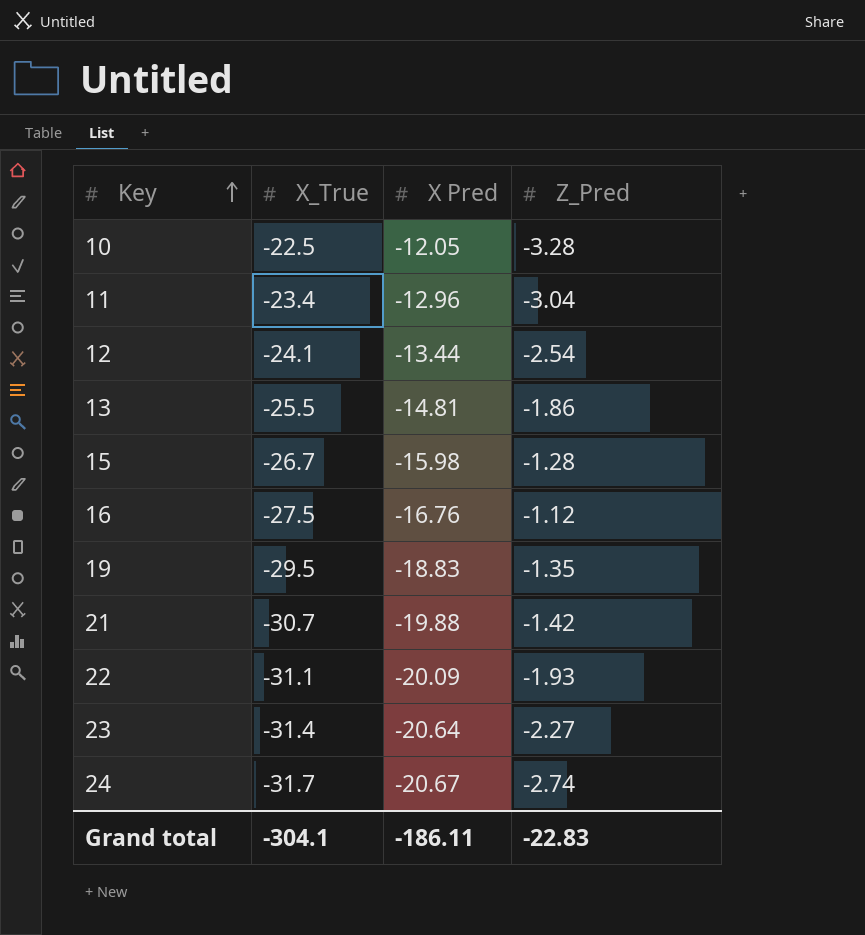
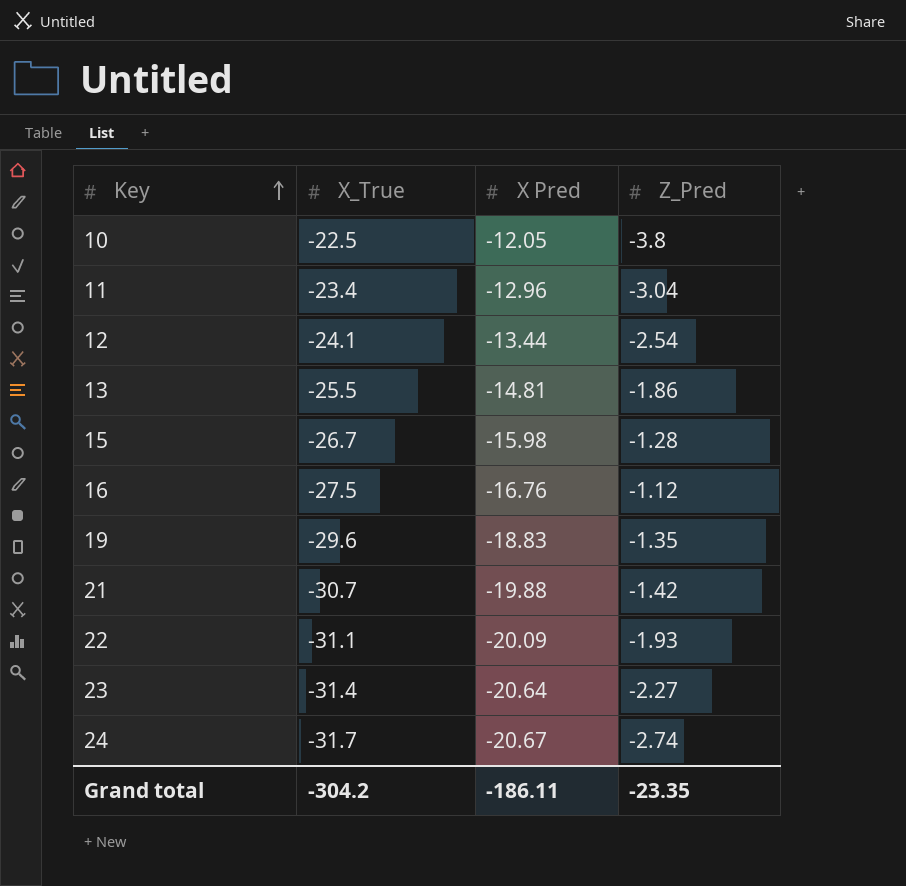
10 | Z_Pred: -3.28 -> -3.8
19 | X_True: -29.5 -> -29.6
Grand total | X_True: -304.1 -> -304.2
Grand total | Z_Pred: -22.83 -> -23.35

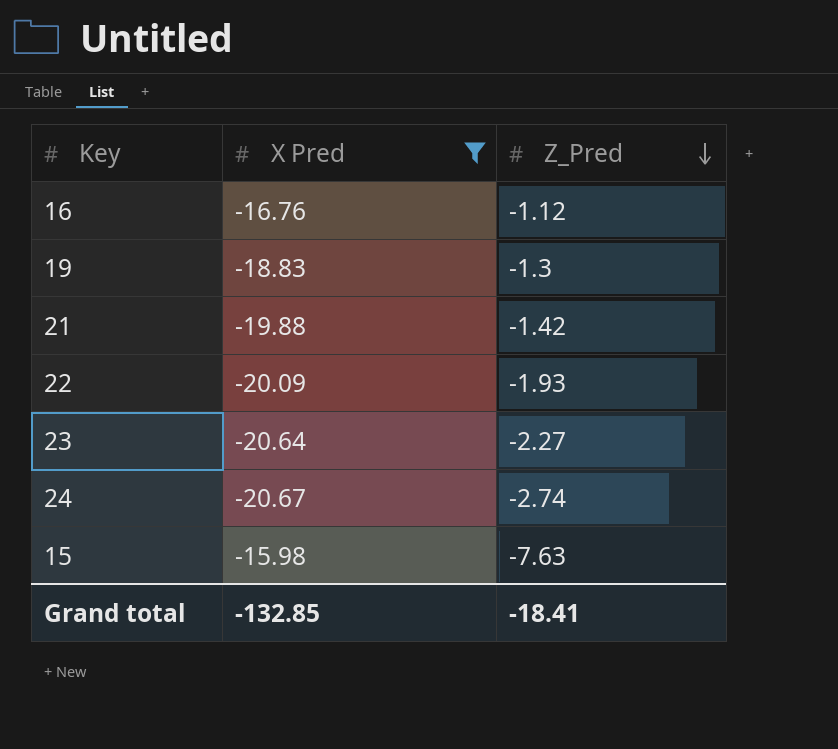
filter: none -> X Pred <= -15.98
row order: Key ascending -> Z_Pred descending
column X_True | position: 2 -> none
19 | Z_Pred: -1.35 -> -1.3
15 | Z_Pred: -1.28 -> -7.63
Grand total | X Pred: -186.11 -> -132.85
Grand total | Z_Pred: -23.35 -> -18.41

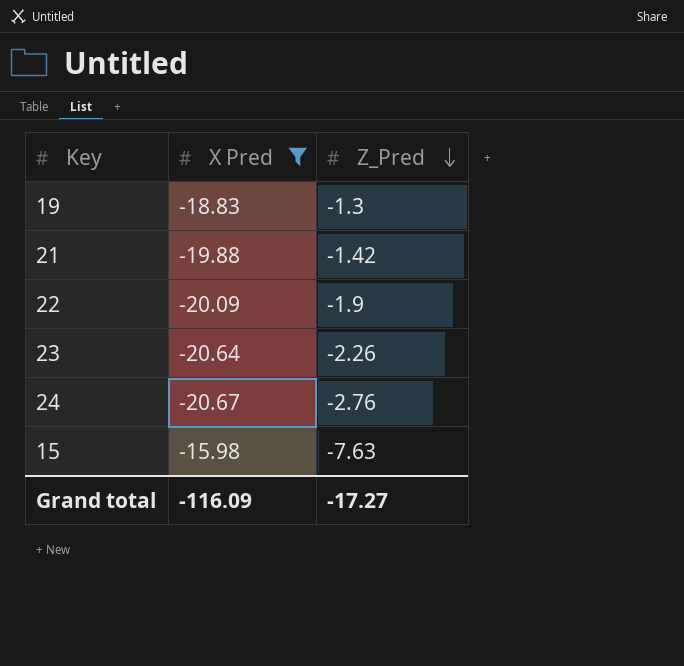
row 16: -16.76 | -1.12 -> none
22 | Z_Pred: -1.93 -> -1.9
23 | Z_Pred: -2.27 -> -2.26
24 | Z_Pred: -2.74 -> -2.76
Grand total | X Pred: -132.85 -> -116.09
Grand total | Z_Pred: -18.41 -> -17.27

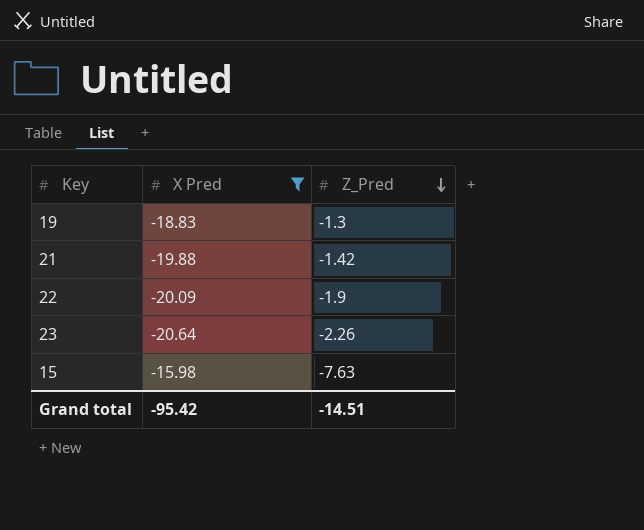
row 24: -20.67 | -2.76 -> none
Grand total | X Pred: -116.09 -> -95.42
Grand total | Z_Pred: -17.27 -> -14.51

